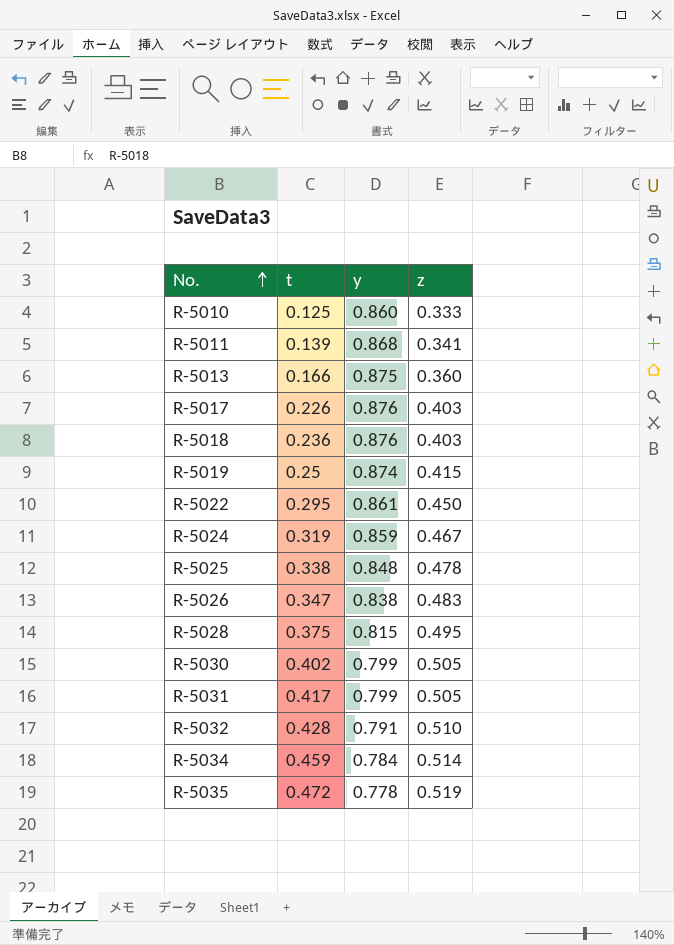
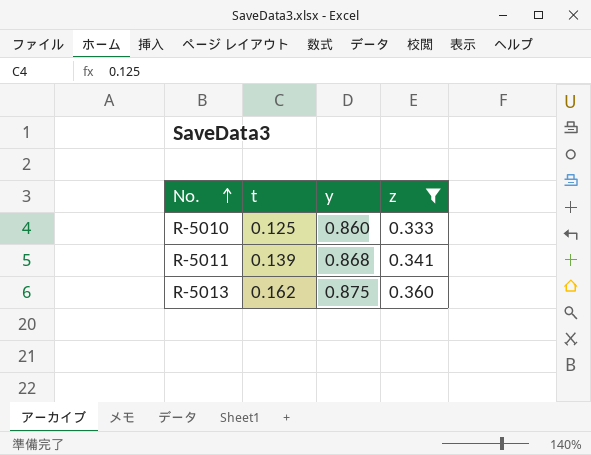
filter: none -> z <= 0.360
R-5013 | t: 0.166 -> 0.162

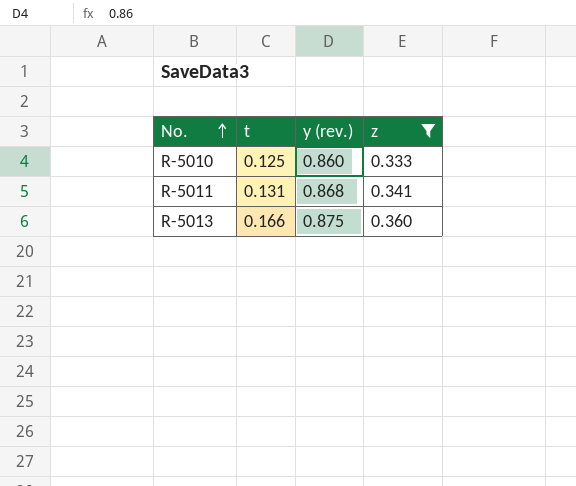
column name: y -> y (rev.)
R-5011 | t: 0.139 -> 0.131
R-5013 | t: 0.162 -> 0.166

